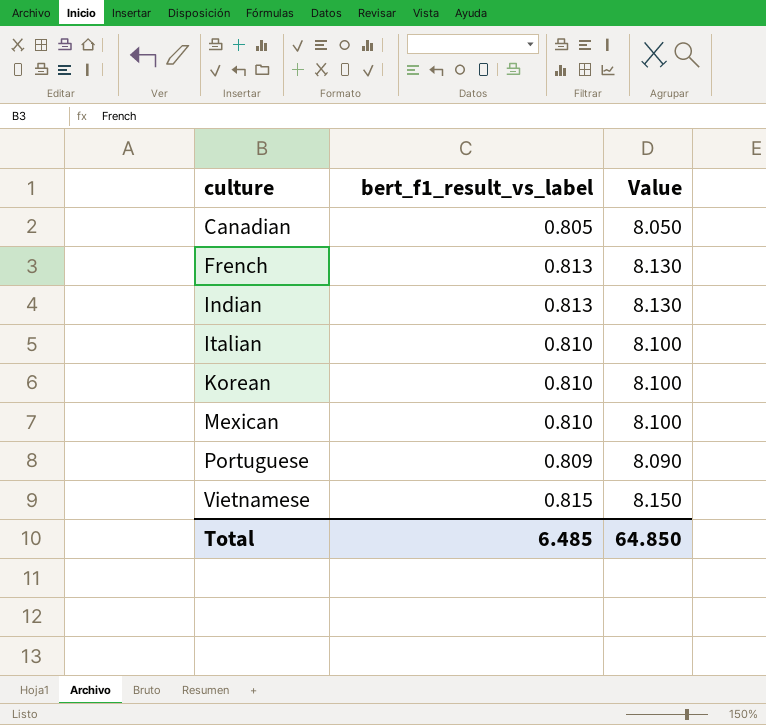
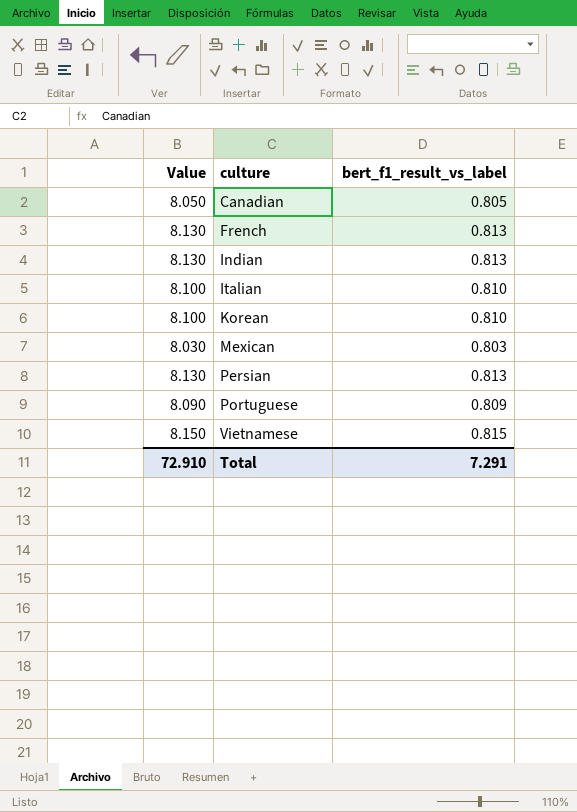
column Value | position: 3 -> 1
Mexican | Value: 8.100 -> 8.030
Mexican | bert_f1_result_vs_label: 0.810 -> 0.803
row Persian: none -> 8.130 | 0.813
Total | Value: 64.850 -> 72.910
Total | bert_f1_result_vs_label: 6.485 -> 7.291

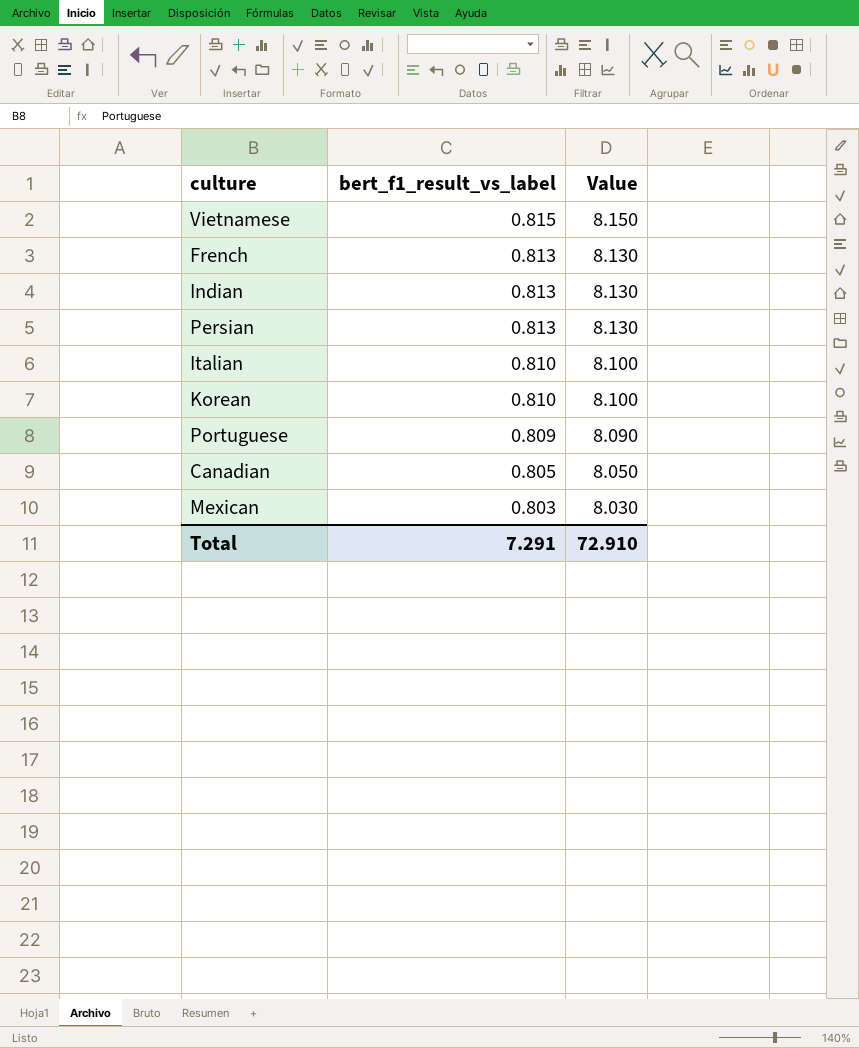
row order: culture ascending -> bert_f1_result_vs_label descending
column Value | position: 1 -> 3

